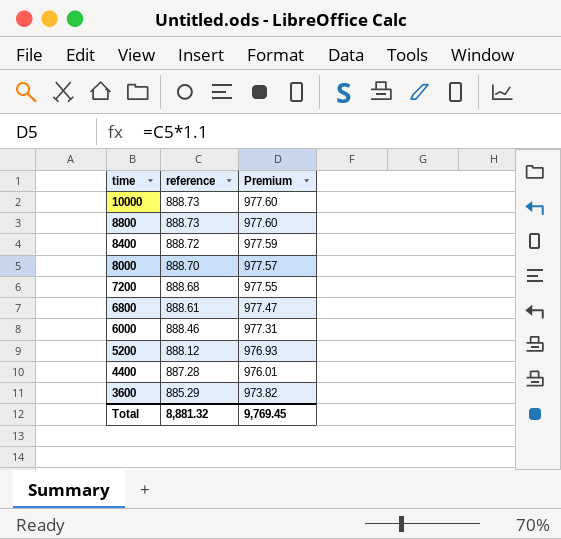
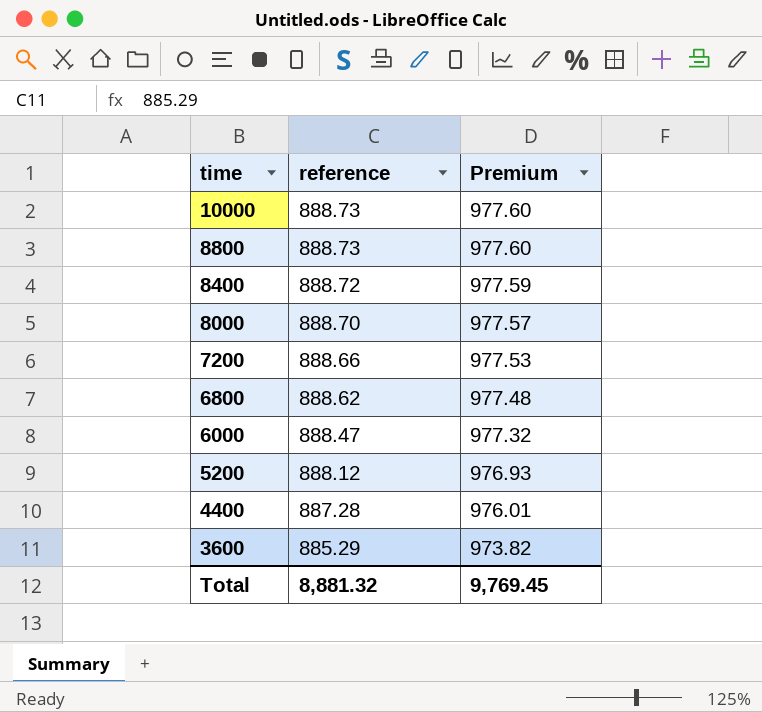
7200 | reference: 888.68 -> 888.66
7200 | Premium: 977.55 -> 977.53
6800 | reference: 888.61 -> 888.62
6800 | Premium: 977.47 -> 977.48
6000 | reference: 888.46 -> 888.47
6000 | Premium: 977.31 -> 977.32

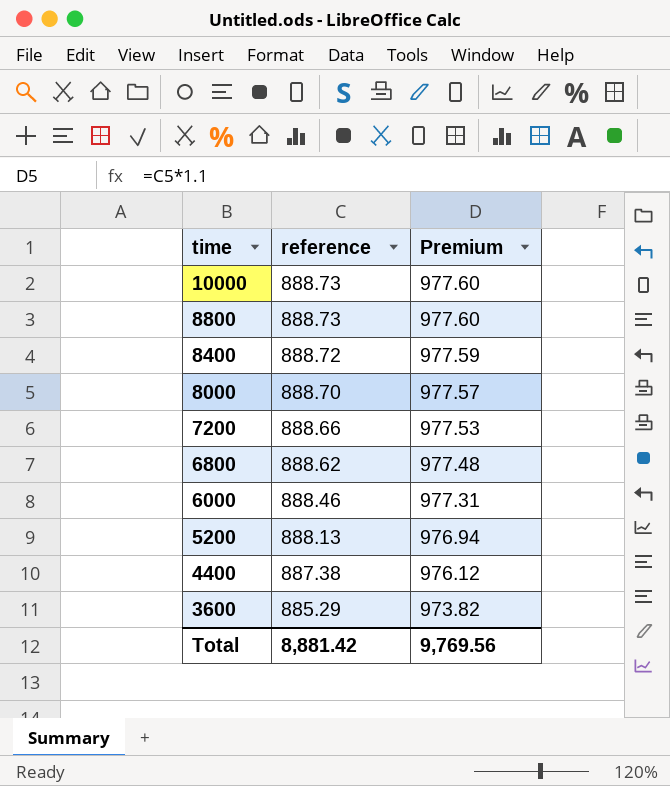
6000 | reference: 888.47 -> 888.46
6000 | Premium: 977.32 -> 977.31
5200 | reference: 888.12 -> 888.13
5200 | Premium: 976.93 -> 976.94
4400 | reference: 887.28 -> 887.38
4400 | Premium: 976.01 -> 976.12
Total | reference: 8,881.32 -> 8,881.42
Total | Premium: 9,769.45 -> 9,769.56

